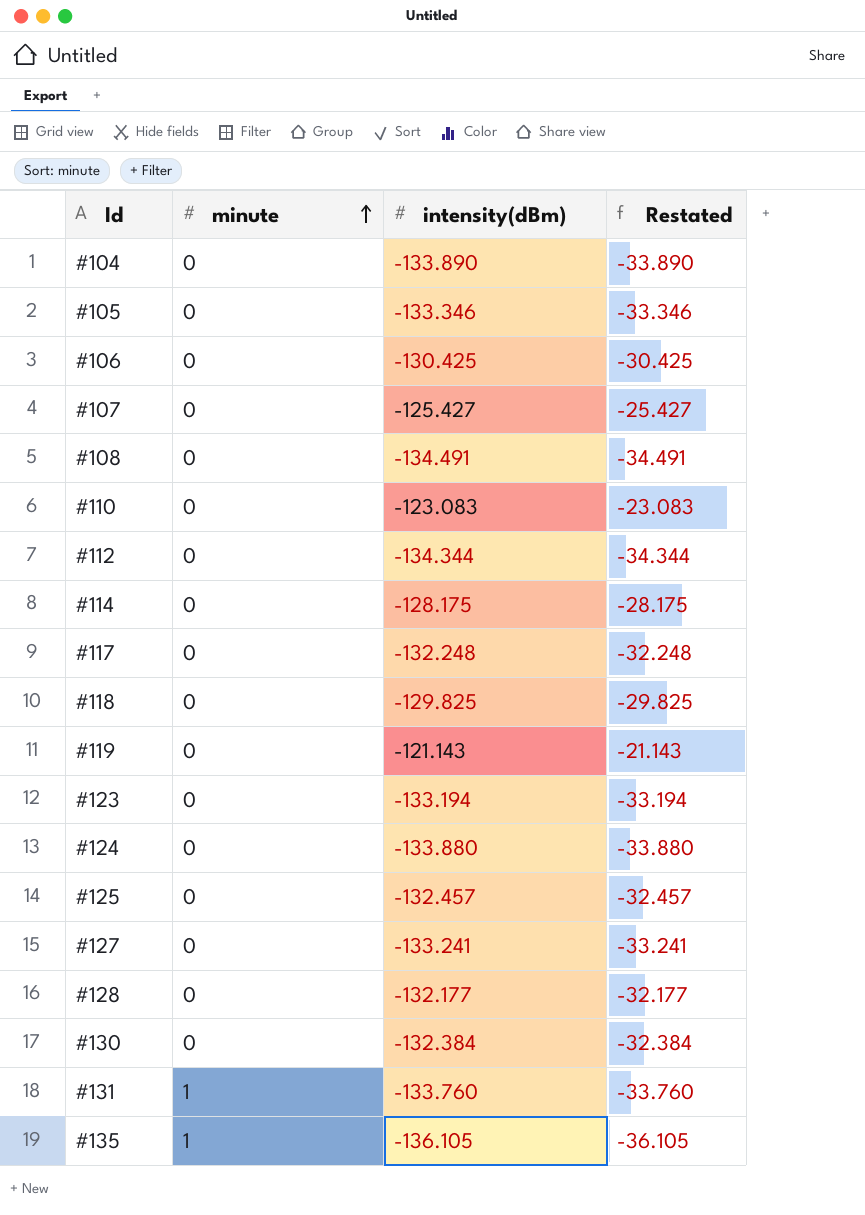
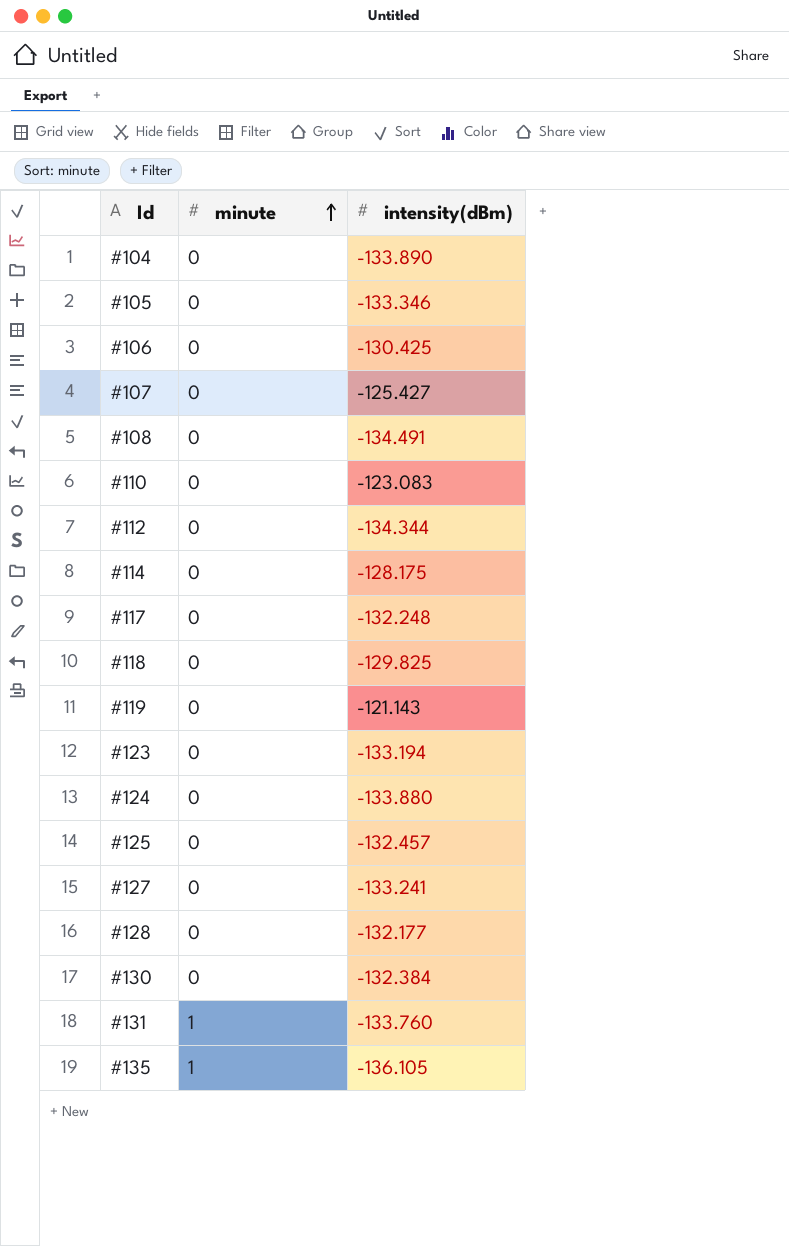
column Restated | formula: [intensity(dBm)] + 100 -> none

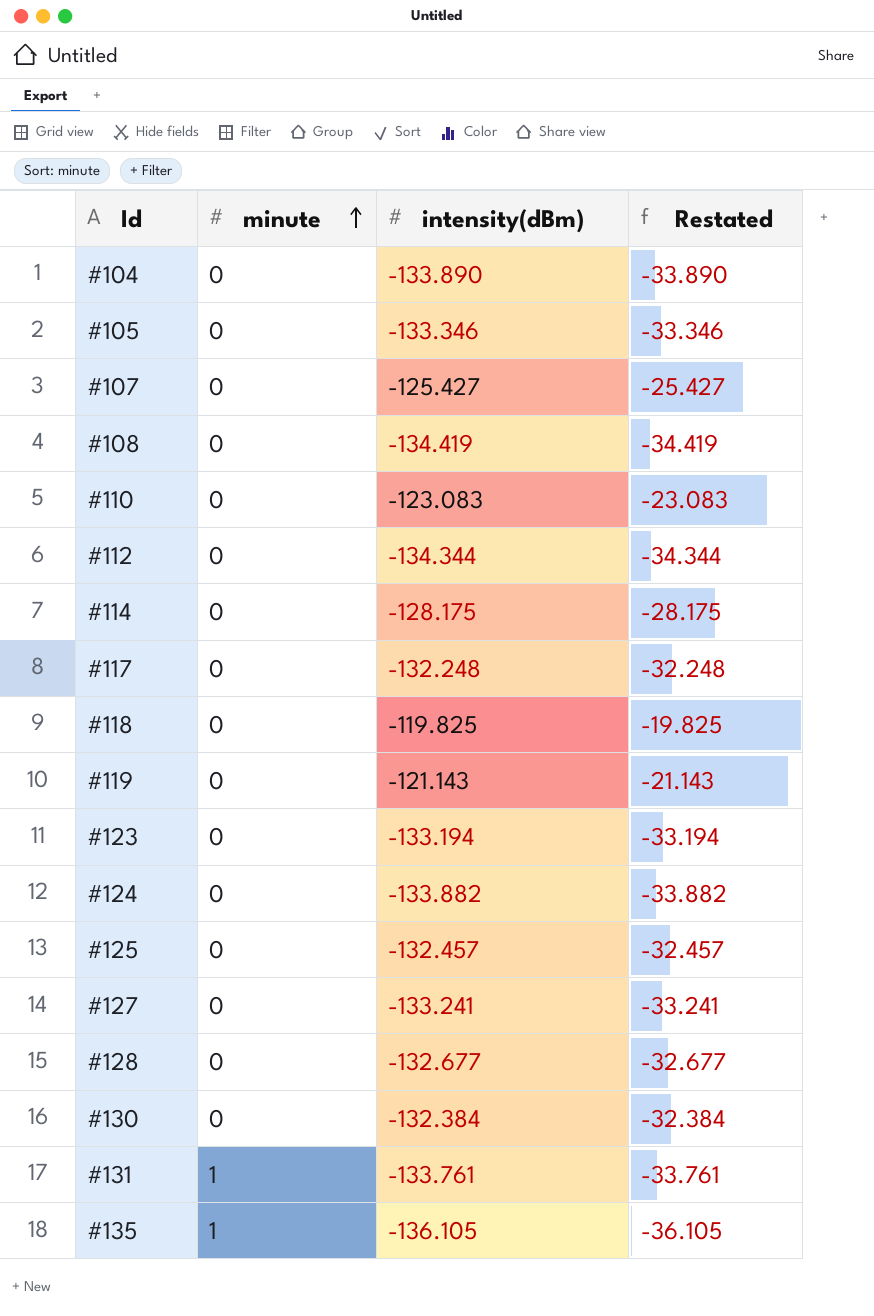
column Restated | formula: none -> [intensity(dBm)] + 100
row #106: 0 | -130.425 -> none
#108 | intensity(dBm): -134.491 -> -134.419
#118 | intensity(dBm): -129.825 -> -119.825
#124 | intensity(dBm): -133.880 -> -133.882
#128 | intensity(dBm): -132.177 -> -132.677
#131 | intensity(dBm): -133.760 -> -133.761

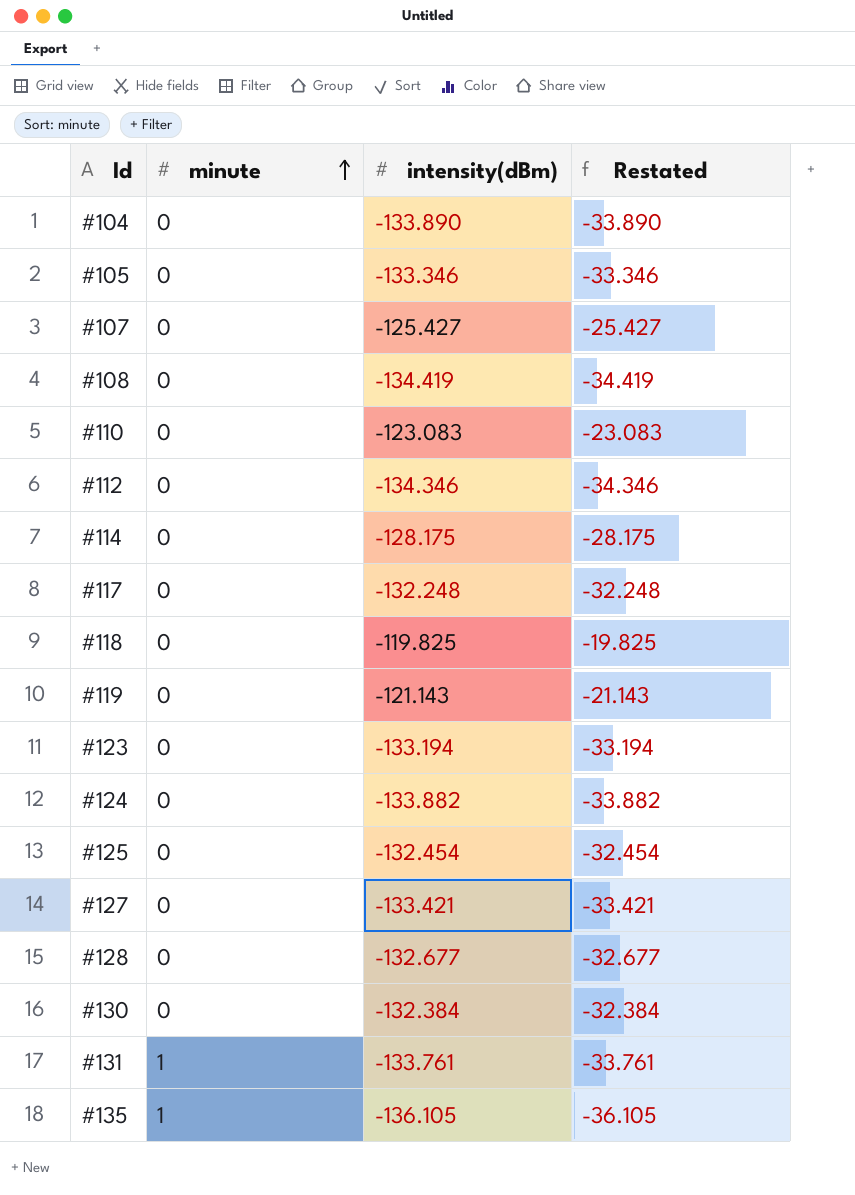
#112 | intensity(dBm): -134.344 -> -134.346
#112 | Restated: -34.344 -> -34.346
#125 | intensity(dBm): -132.457 -> -132.454
#125 | Restated: -32.457 -> -32.454
#127 | intensity(dBm): -133.241 -> -133.421
#127 | Restated: -33.241 -> -33.421

